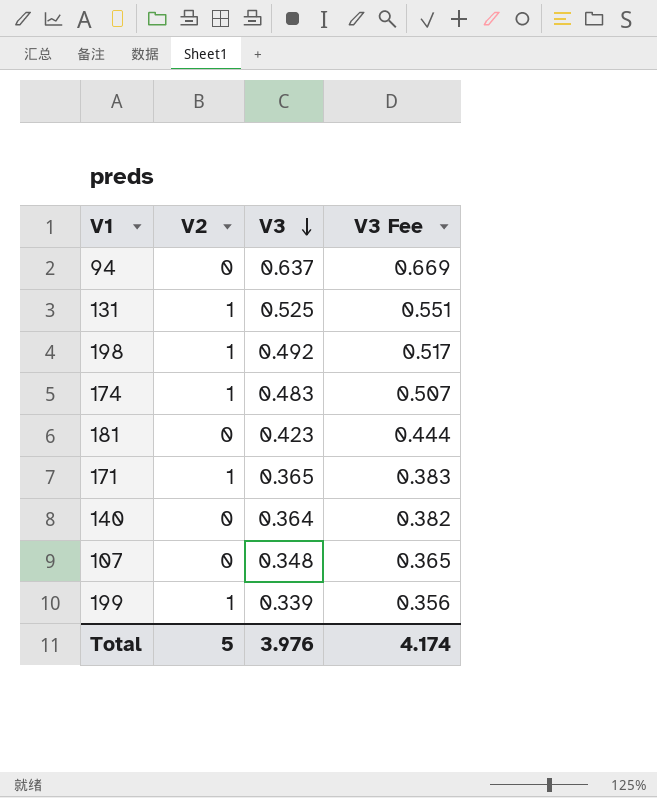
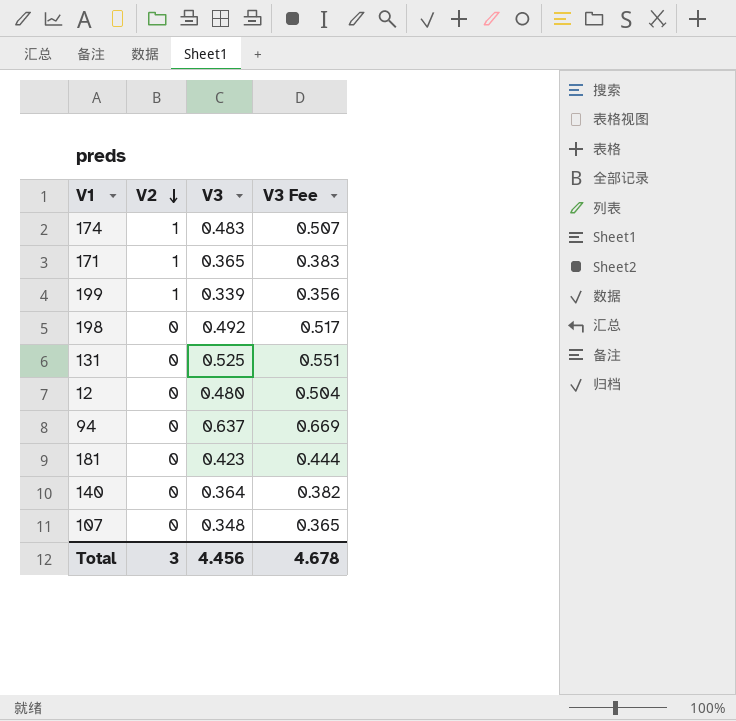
row order: V3 descending -> V2 descending
198 | V2: 1 -> 0
131 | V2: 1 -> 0
row 12: none -> 0 | 0.480 | 0.504
Total | V2: 5 -> 3
Total | V3: 3.976 -> 4.456
Total | V3 Fee: 4.174 -> 4.678

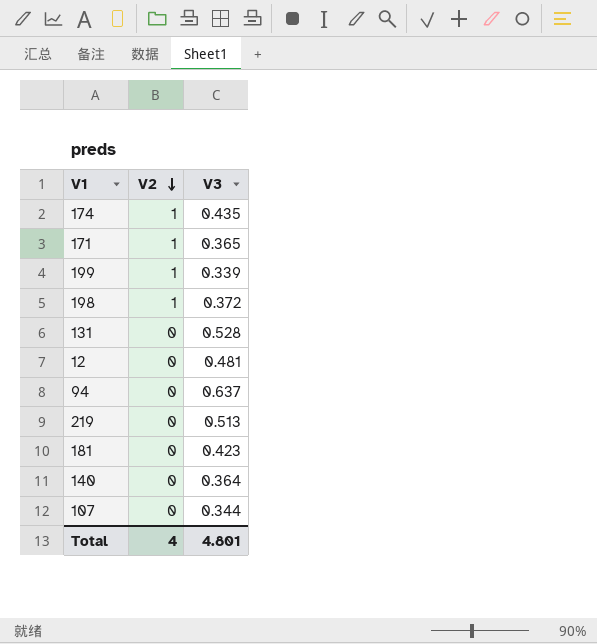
column V3 Fee | formula: [V3] * 1.05 -> none
174 | V3: 0.483 -> 0.435
198 | V2: 0 -> 1
198 | V3: 0.492 -> 0.372
131 | V3: 0.525 -> 0.528
12 | V3: 0.480 -> 0.481
row 219: none -> 0 | 0.513
107 | V3: 0.348 -> 0.344
Total | V2: 3 -> 4
Total | V3: 4.456 -> 4.801

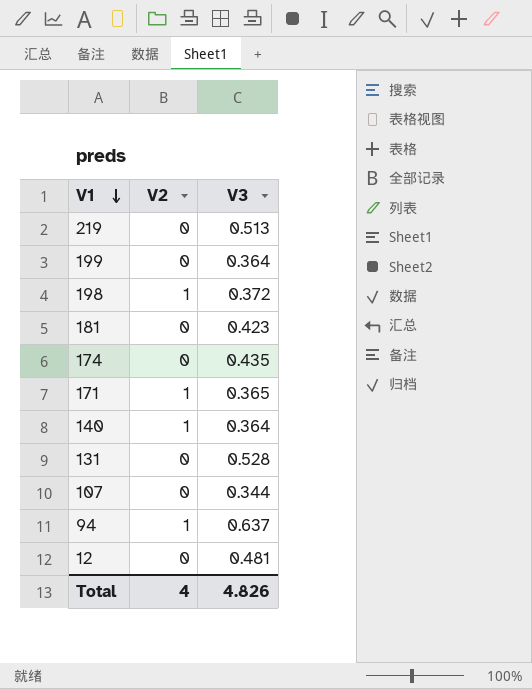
row order: V2 descending -> V1 descending
199 | V2: 1 -> 0
199 | V3: 0.339 -> 0.364
174 | V2: 1 -> 0
140 | V2: 0 -> 1
94 | V2: 0 -> 1
Total | V3: 4.801 -> 4.826

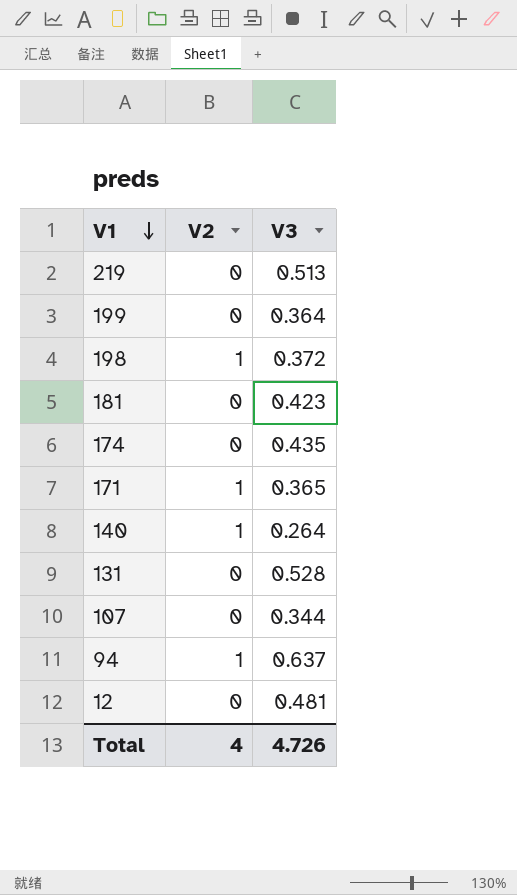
140 | V3: 0.364 -> 0.264
Total | V3: 4.826 -> 4.726

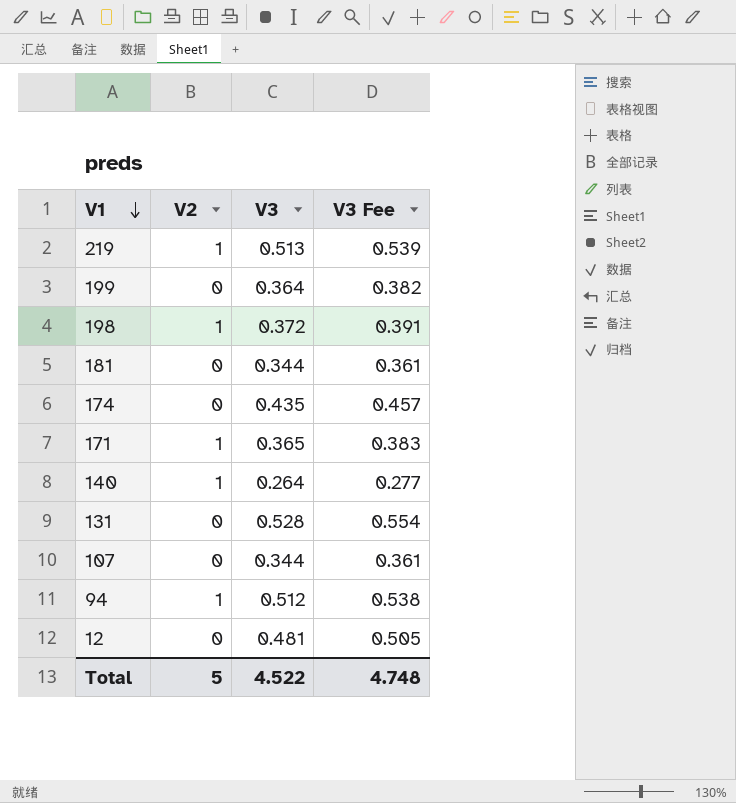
column V3 Fee | formula: none -> [V3] * 1.05
219 | V2: 0 -> 1
181 | V3: 0.423 -> 0.344
94 | V3: 0.637 -> 0.512
Total | V2: 4 -> 5
Total | V3: 4.726 -> 4.522

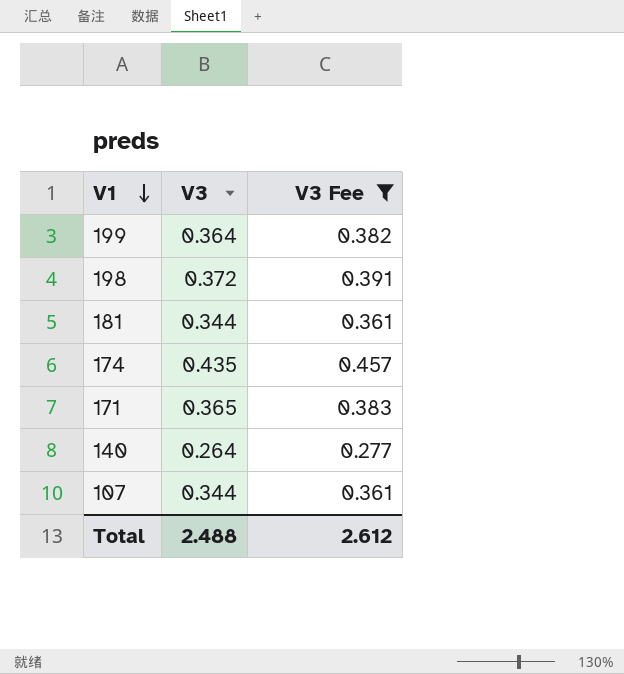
filter: none -> V3 Fee <= 0.457
column V2 | position: 2 -> none
Total | V3: 4.522 -> 2.488
Total | V3 Fee: 4.748 -> 2.612

